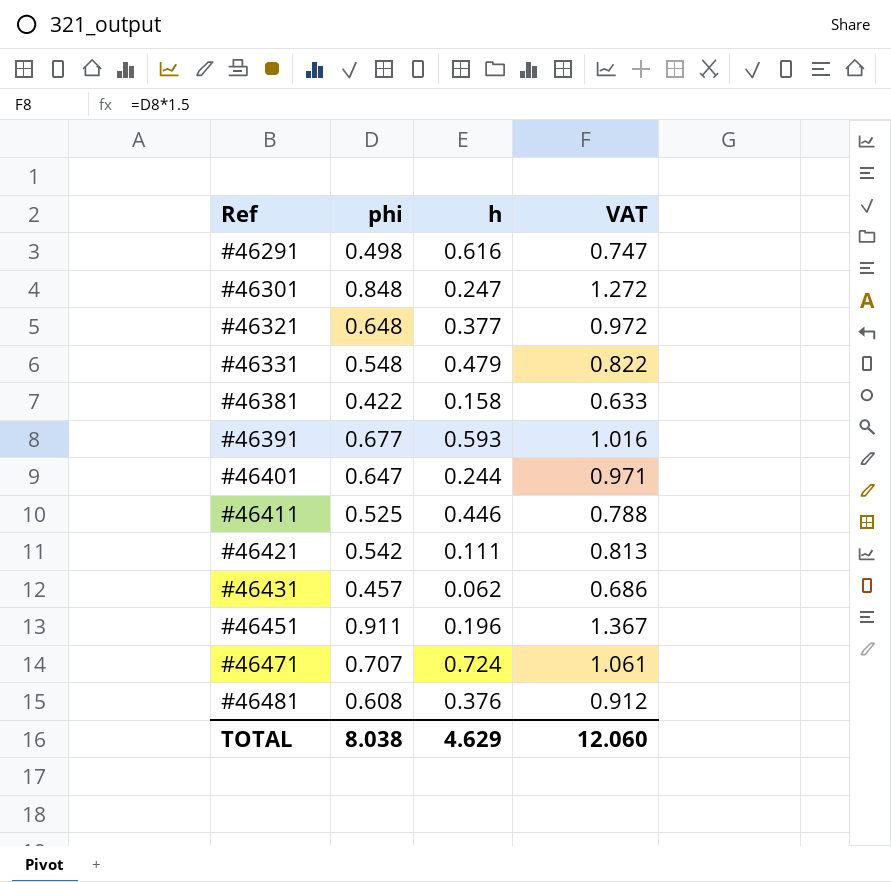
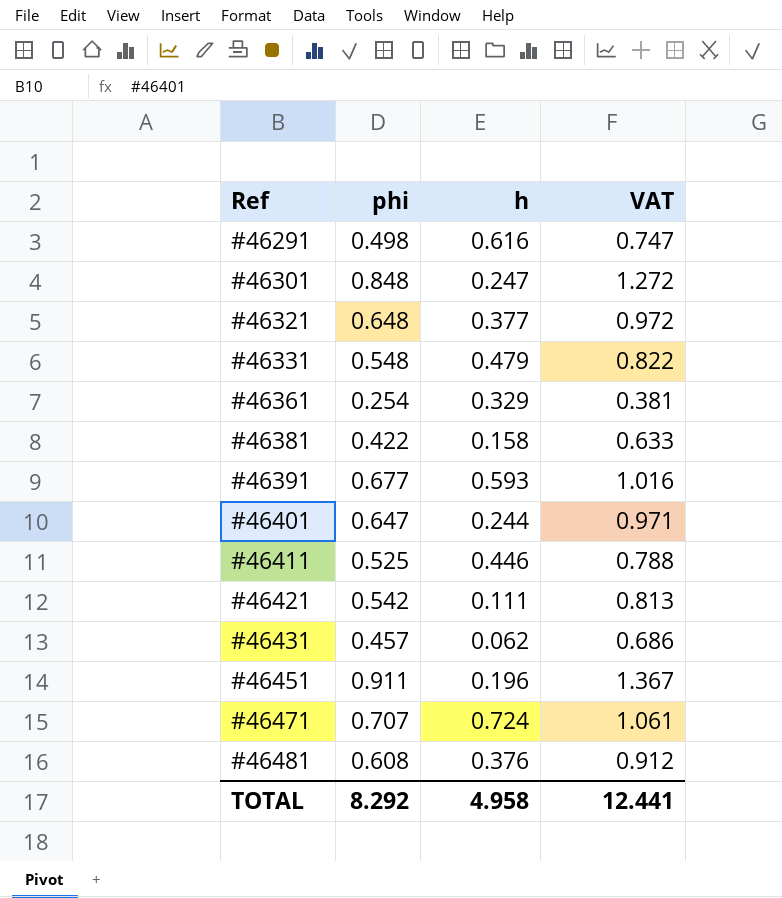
row #46361: none -> 0.254 | 0.329 | 0.381
TOTAL | phi: 8.038 -> 8.292
TOTAL | h: 4.629 -> 4.958
TOTAL | VAT: 12.060 -> 12.441

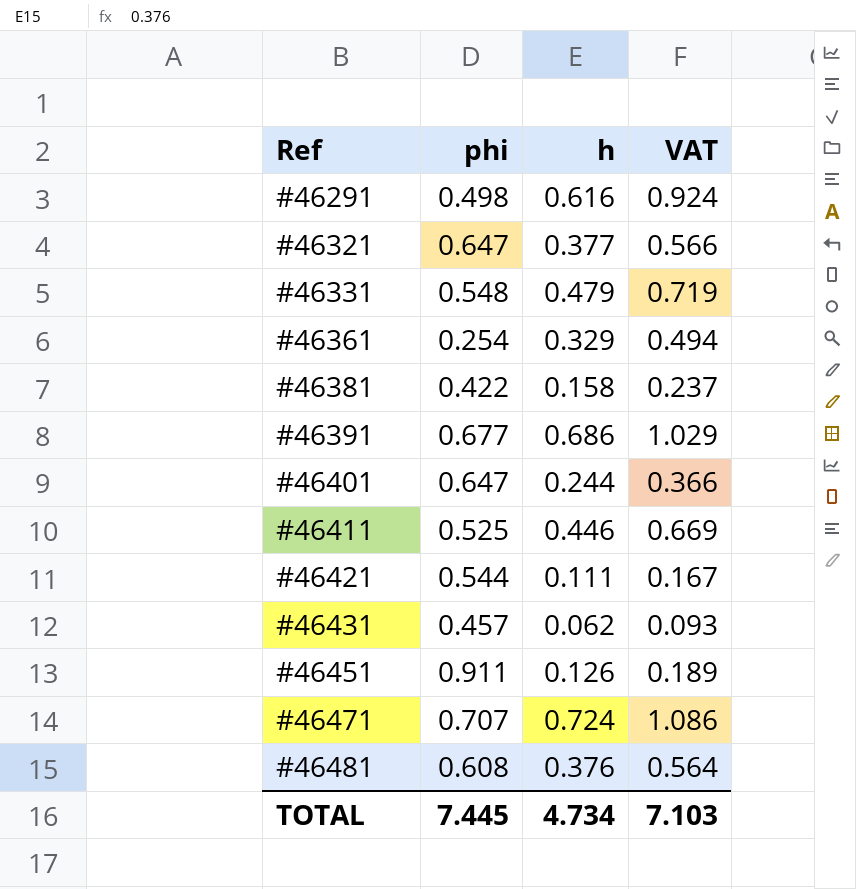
column VAT | formula: [phi] * 1.5 -> [h] * 1.5
row #46301: 0.848 | 0.247 | 1.272 -> none
#46321 | phi: 0.648 -> 0.647
#46391 | h: 0.593 -> 0.686
#46421 | phi: 0.542 -> 0.544
#46451 | h: 0.196 -> 0.126
TOTAL | phi: 8.292 -> 7.445
TOTAL | h: 4.958 -> 4.734
TOTAL | VAT: 12.441 -> 7.103

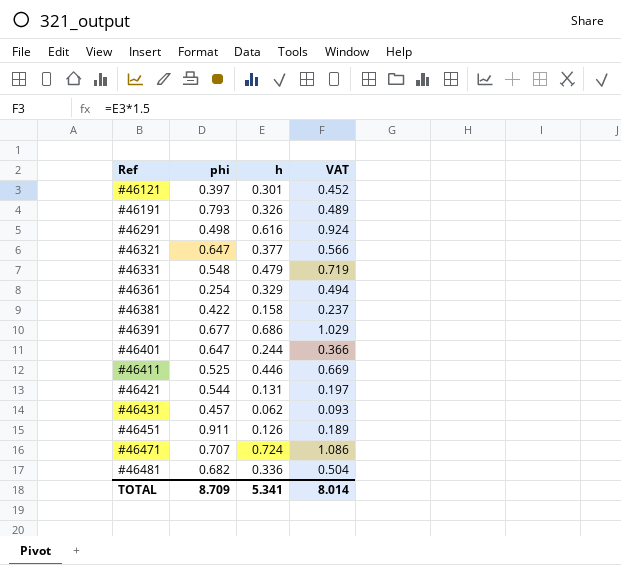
row #46121: none -> 0.397 | 0.301 | 0.452
row #46191: none -> 0.793 | 0.326 | 0.489
#46421 | h: 0.111 -> 0.131
#46421 | VAT: 0.167 -> 0.197
#46481 | phi: 0.608 -> 0.682
#46481 | h: 0.376 -> 0.336
#46481 | VAT: 0.564 -> 0.504
TOTAL | phi: 7.445 -> 8.709
TOTAL | h: 4.734 -> 5.341
TOTAL | VAT: 7.103 -> 8.014

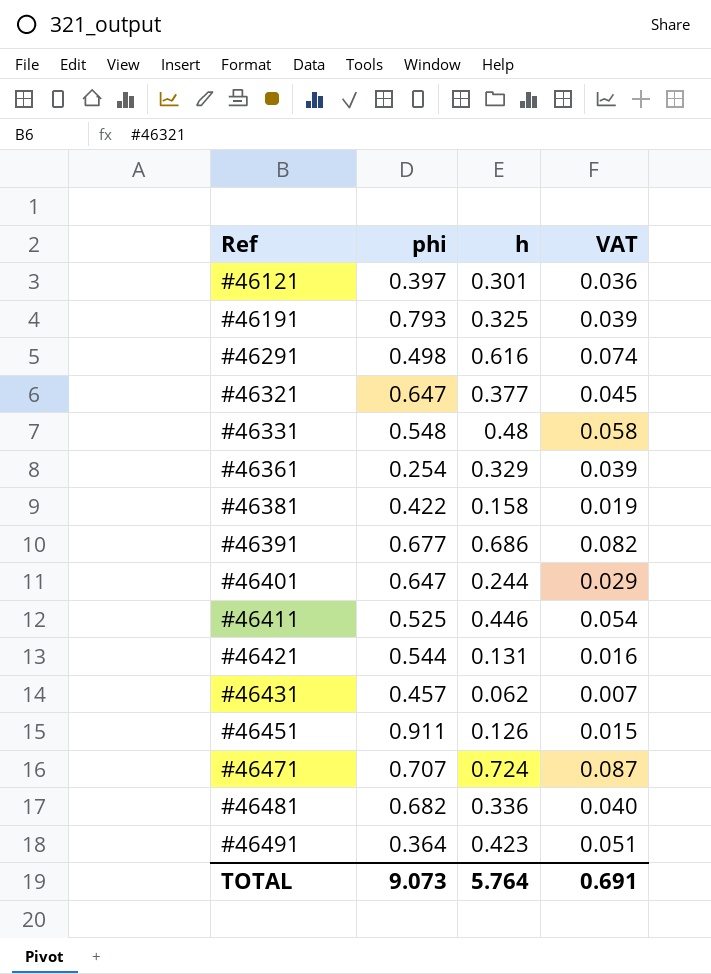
column VAT | formula: [h] * 1.5 -> [h] * 0.12
#46191 | h: 0.326 -> 0.325
#46331 | h: 0.479 -> 0.48
row #46491: none -> 0.364 | 0.423 | 0.051
TOTAL | phi: 8.709 -> 9.073
TOTAL | h: 5.341 -> 5.764
TOTAL | VAT: 8.014 -> 0.691

